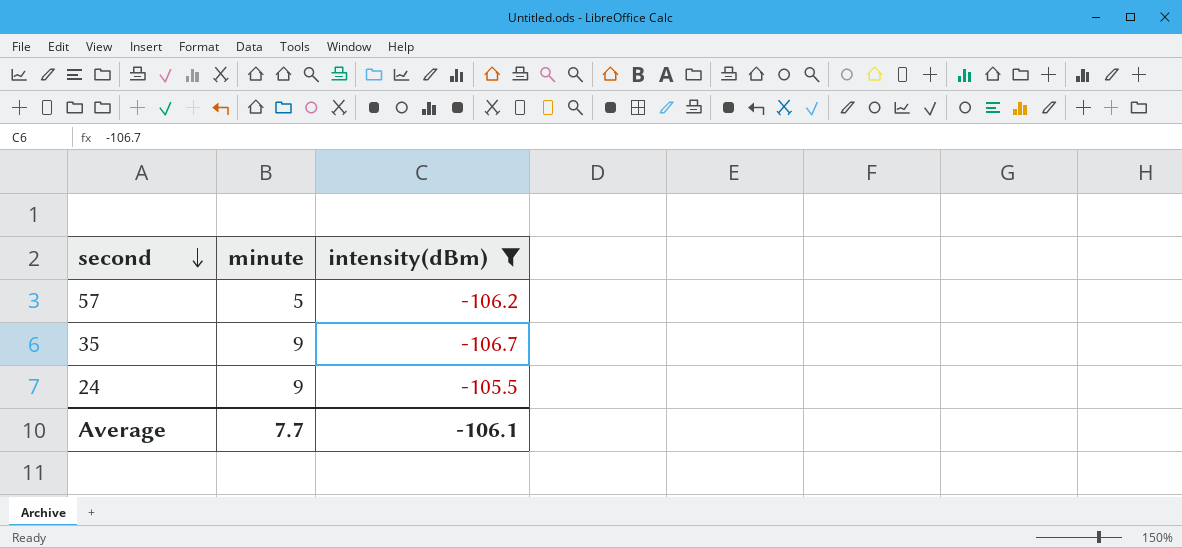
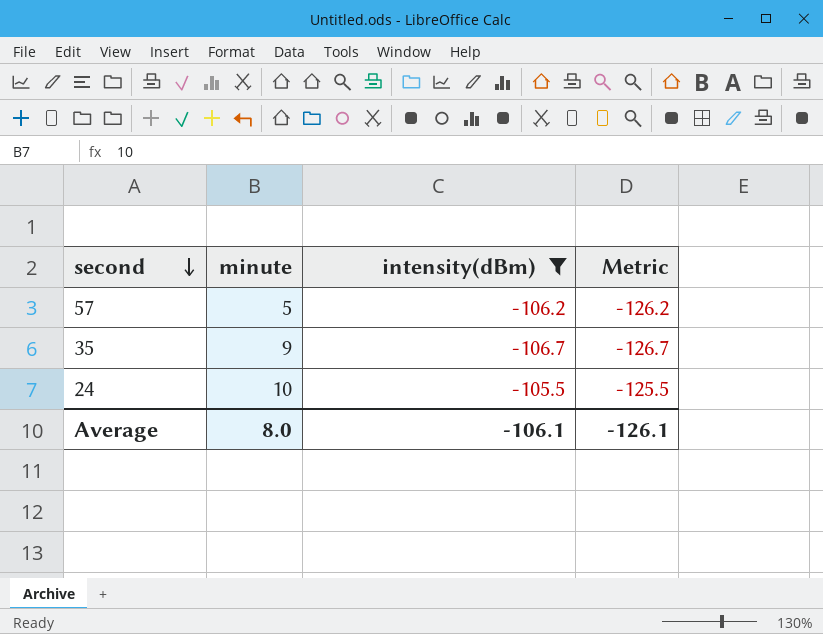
column Metric | formula: none -> [intensity(dBm)] - 20
24 | minute: 9 -> 10
Average | minute: 7.7 -> 8.0

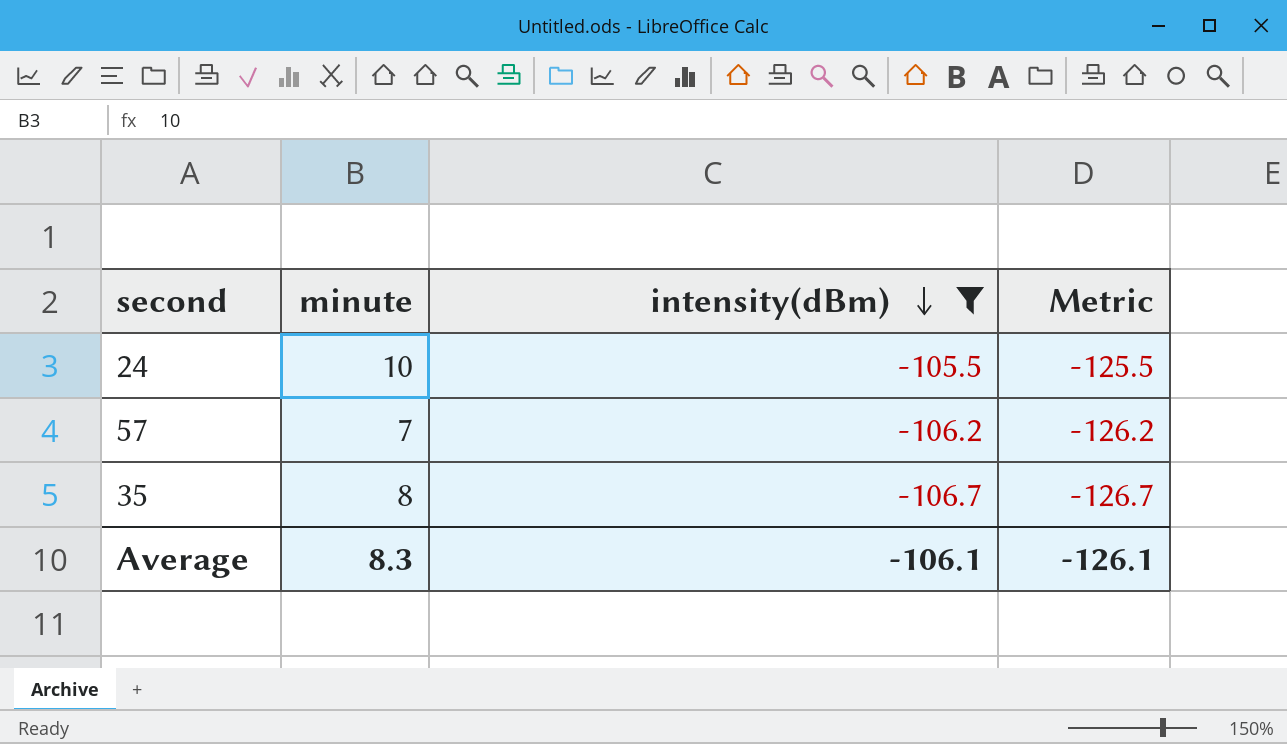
row order: second descending -> intensity(dBm) descending
57 | minute: 5 -> 7
35 | minute: 9 -> 8
Average | minute: 8.0 -> 8.3

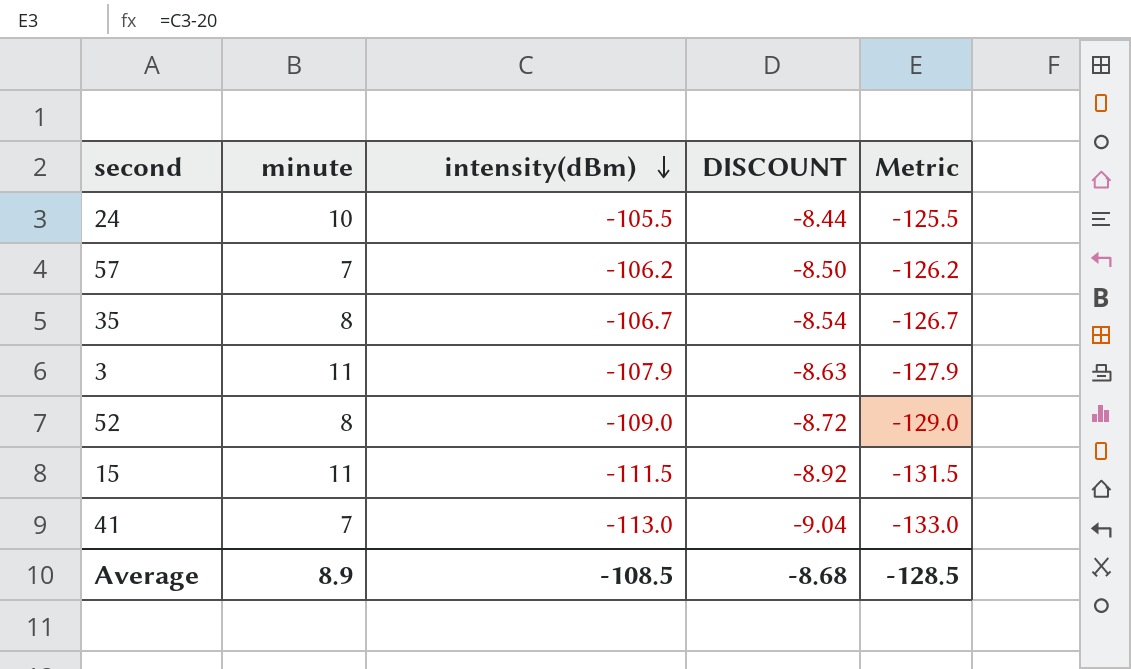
filter: intensity(dBm) >= -106.7 -> none
column DISCOUNT | formula: none -> [intensity(dBm)] * 0.08
Average | minute: 8.3 -> 8.9
Average | intensity(dBm): -106.1 -> -108.5
Average | Metric: -126.1 -> -128.5

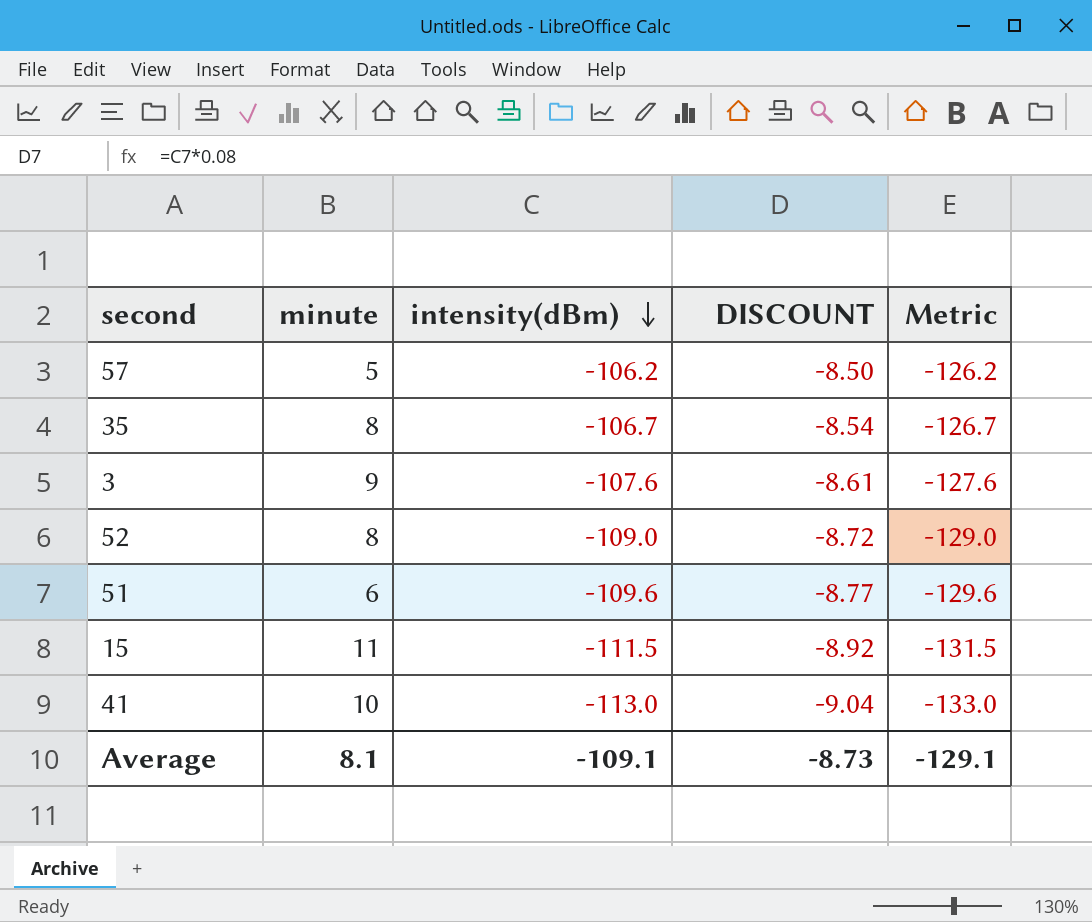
row 24: 10 | -105.5 | -8.44 | -125.5 -> none
57 | minute: 7 -> 5
3 | minute: 11 -> 9
3 | intensity(dBm): -107.9 -> -107.6
3 | DISCOUNT: -8.63 -> -8.61
3 | Metric: -127.9 -> -127.6
row 51: none -> 6 | -109.6 | -8.77 | -129.6
41 | minute: 7 -> 10
Average | minute: 8.9 -> 8.1
Average | intensity(dBm): -108.5 -> -109.1
Average | DISCOUNT: -8.68 -> -8.73
Average | Metric: -128.5 -> -129.1

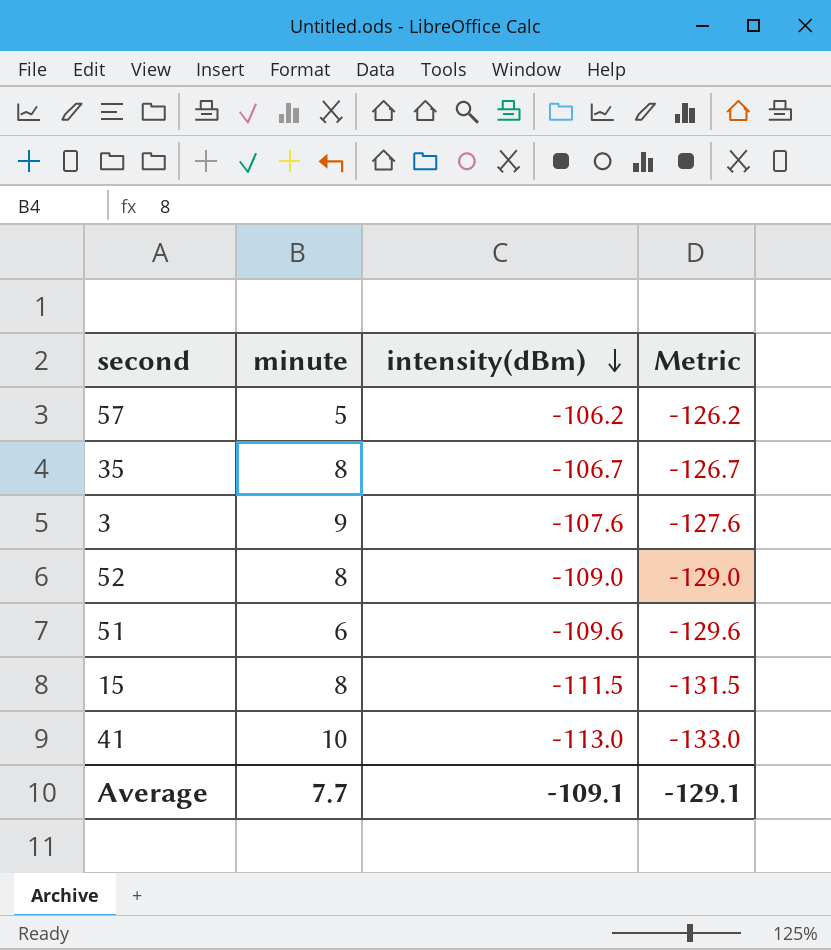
column DISCOUNT | formula: [intensity(dBm)] * 0.08 -> none
15 | minute: 11 -> 8
Average | minute: 8.1 -> 7.7

